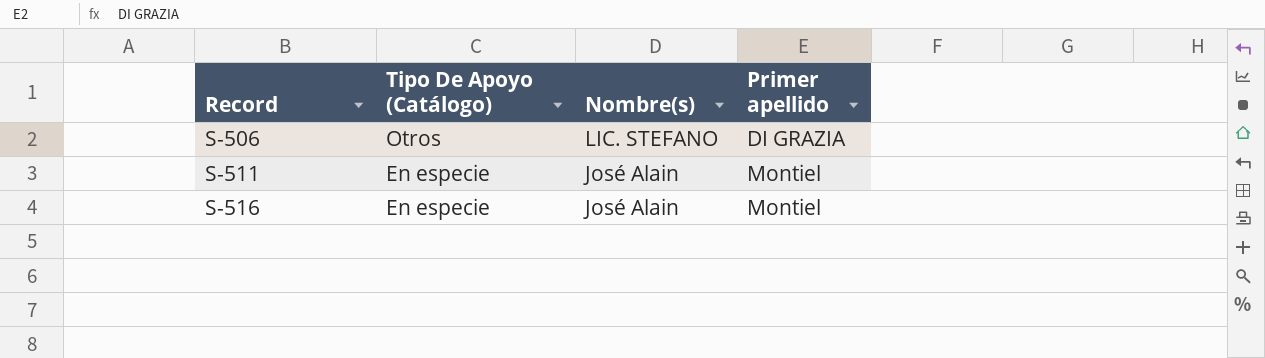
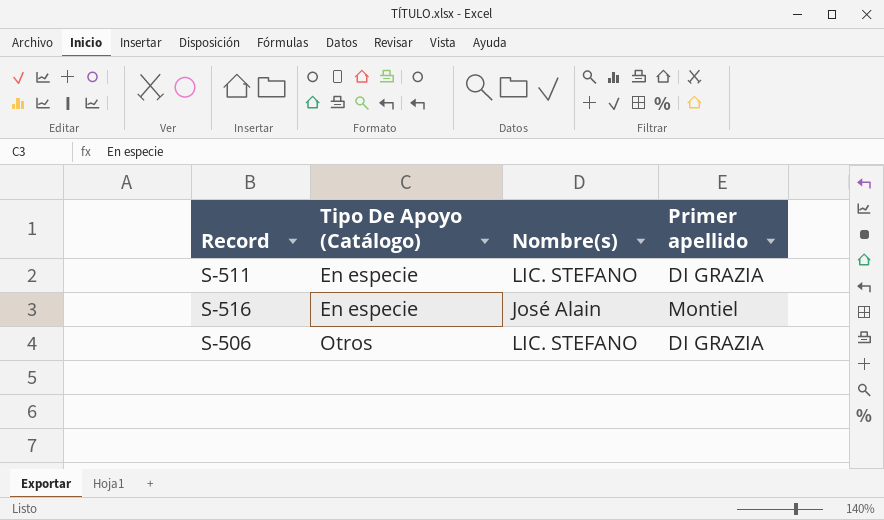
row order: Record ascending -> Tipo De Apoyo (Catálogo) ascending
S-511 | Nombre(s): José Alain -> LIC. STEFANO
S-511 | Primer apellido: Montiel -> DI GRAZIA

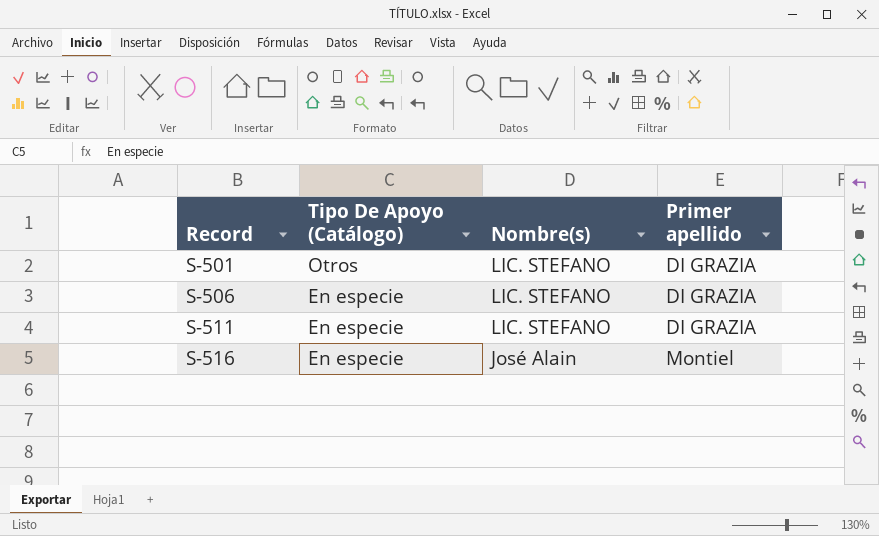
row order: Tipo De Apoyo (Catálogo) ascending -> Record ascending
row S-501: none -> Otros | LIC. STEFANO | DI GRAZIA
S-506 | Tipo De Apoyo (Catálogo): Otros -> En especie

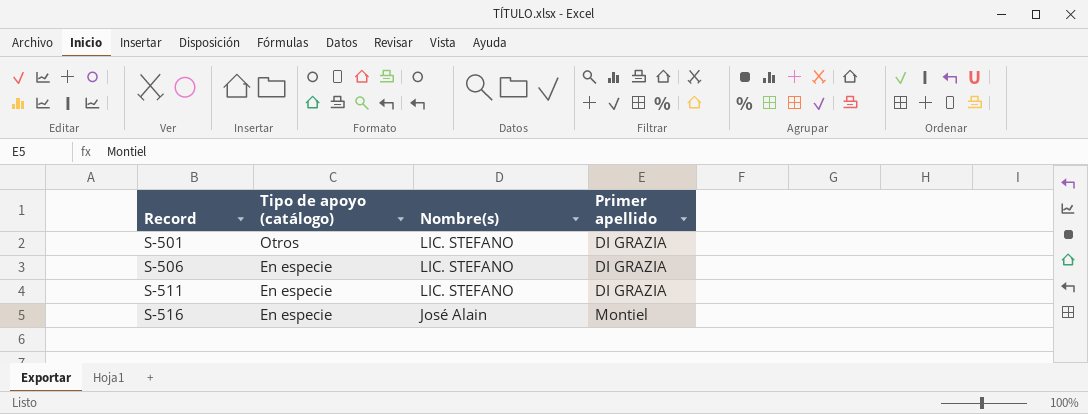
column name: Tipo De Apoyo (Catálogo) -> Tipo de apoyo (catálogo)

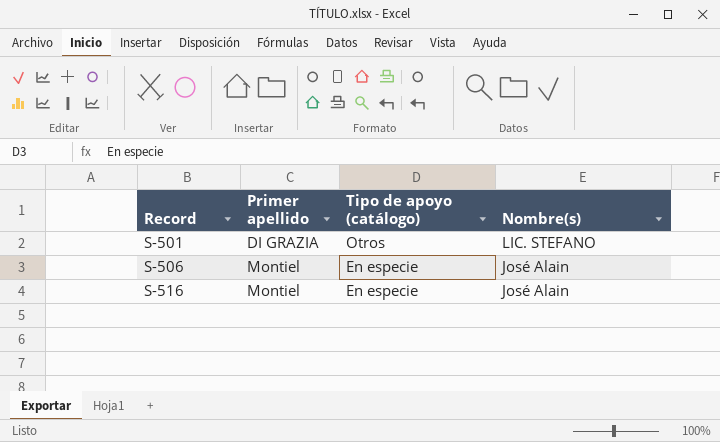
column Primer apellido | position: 4 -> 2
row S-511: En especie | LIC. STEFANO | DI GRAZIA -> none
S-506 | Primer apellido: DI GRAZIA -> Montiel
S-506 | Nombre(s): LIC. STEFANO -> José Alain

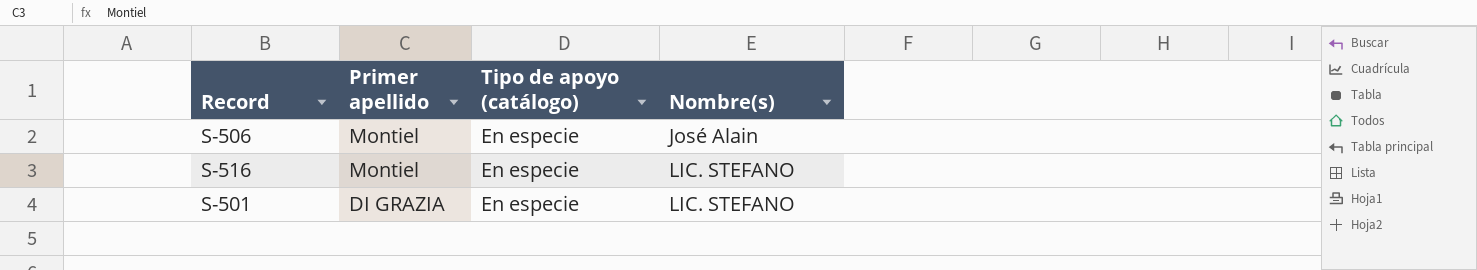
row order: Record ascending -> Primer apellido descending
S-516 | Nombre(s): José Alain -> LIC. STEFANO
S-501 | Tipo de apoyo (catálogo): Otros -> En especie

